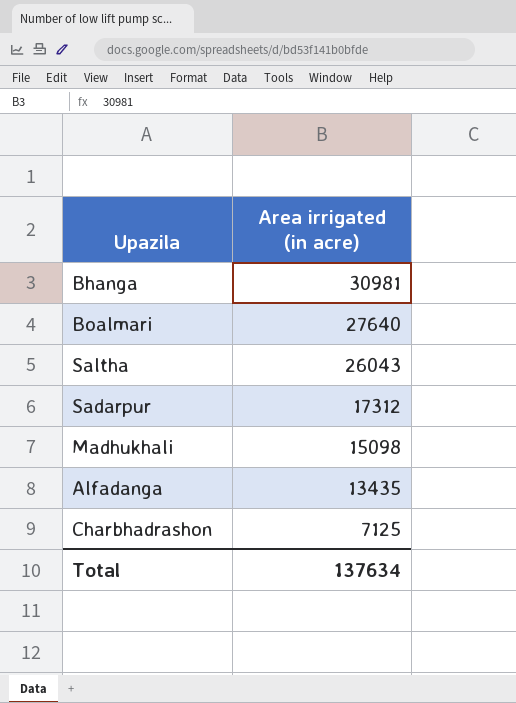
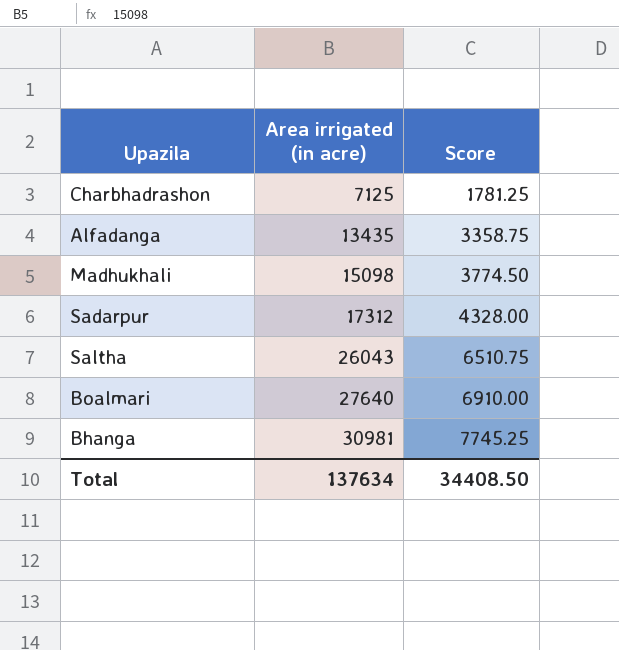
row order: Area irrigated (in acre) descending -> Area irrigated (in acre) ascending
column Score | formula: none -> [Area irrigated (in acre)] * 0.25

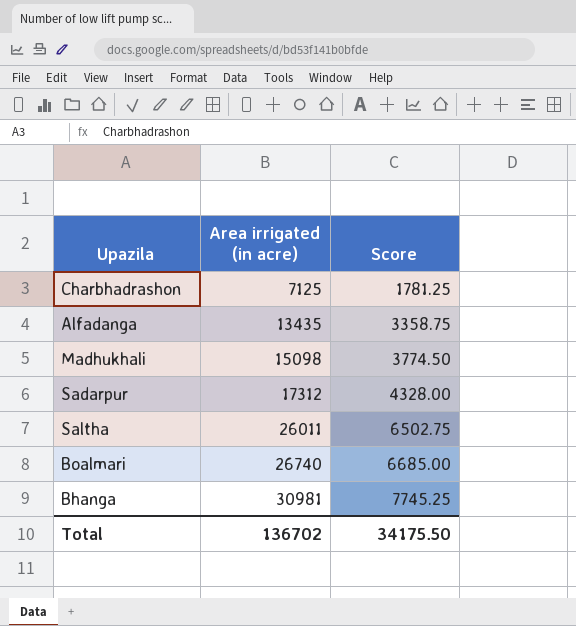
Saltha | Area irrigated (in acre): 26043 -> 26011
Saltha | Score: 6510.75 -> 6502.75
Boalmari | Area irrigated (in acre): 27640 -> 26740
Boalmari | Score: 6910.00 -> 6685.00
Total | Area irrigated (in acre): 137634 -> 136702
Total | Score: 34408.50 -> 34175.50

